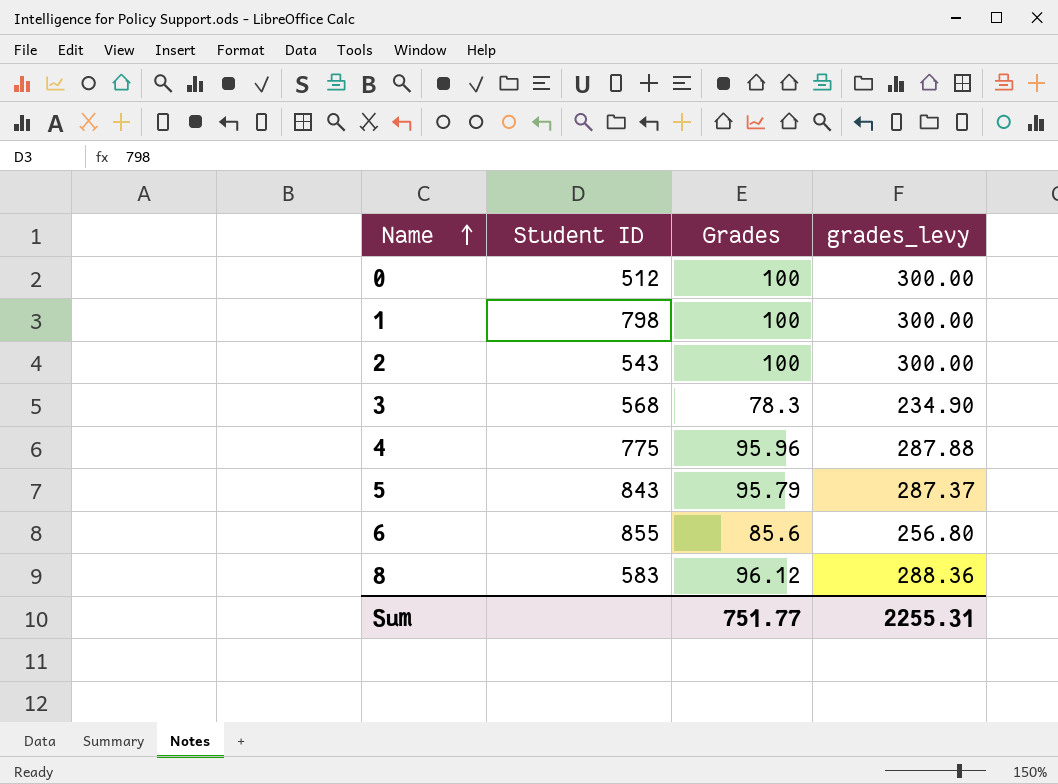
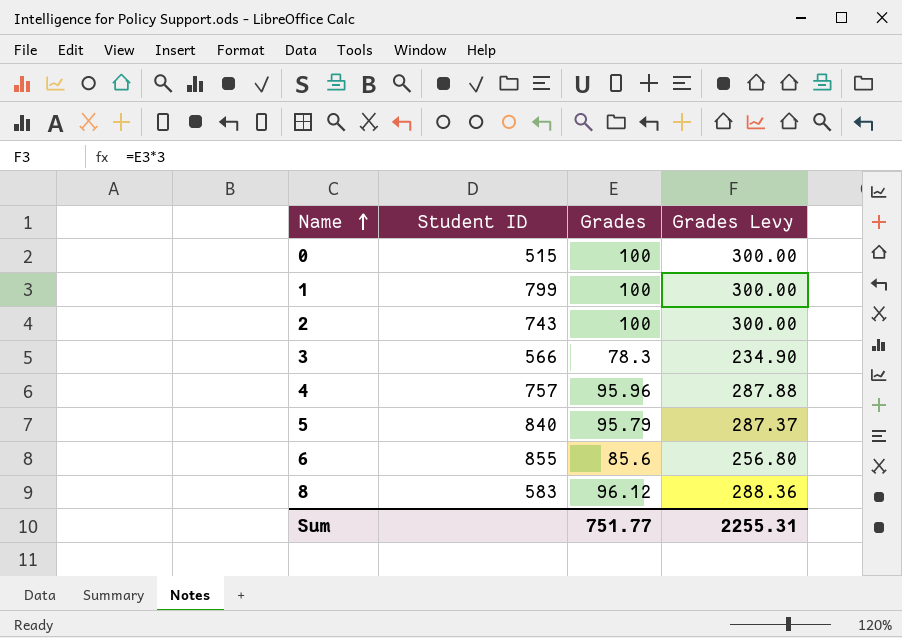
column name: grades_levy -> Grades Levy
0 | Student ID: 512 -> 515
1 | Student ID: 798 -> 799
2 | Student ID: 543 -> 743
3 | Student ID: 568 -> 566
4 | Student ID: 775 -> 757
5 | Student ID: 843 -> 840

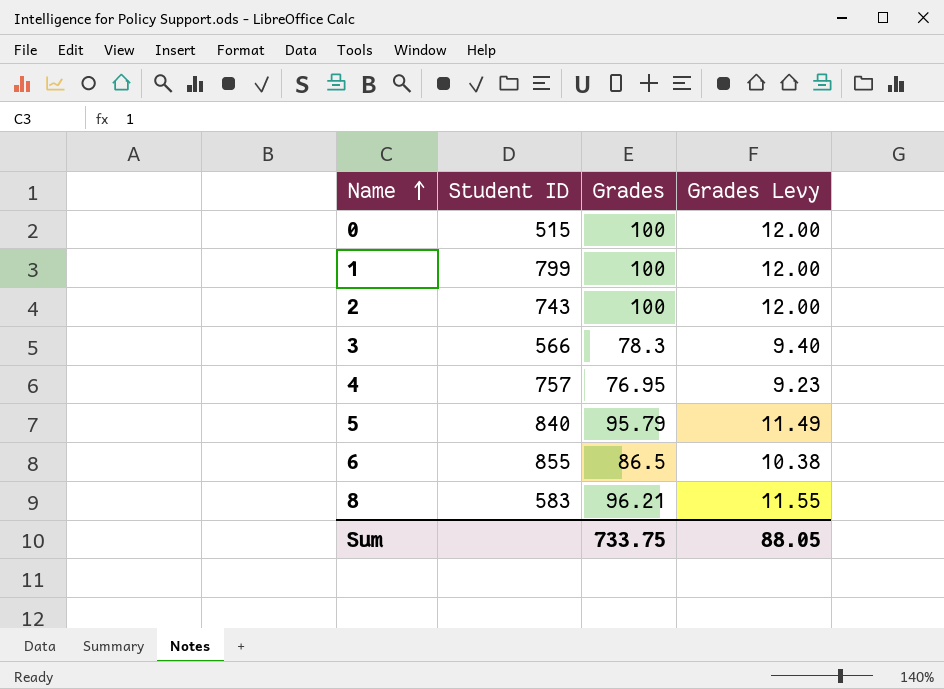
column Grades Levy | formula: [Grades] * 3 -> [Grades] * 0.12
4 | Grades: 95.96 -> 76.95
6 | Grades: 85.6 -> 86.5
8 | Grades: 96.12 -> 96.21
Sum | Grades: 751.77 -> 733.75
Sum | Grades Levy: 2255.31 -> 88.05

